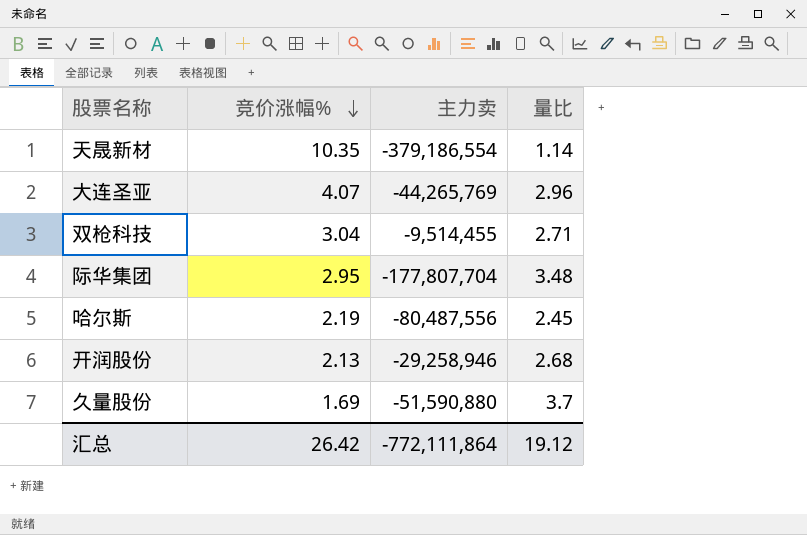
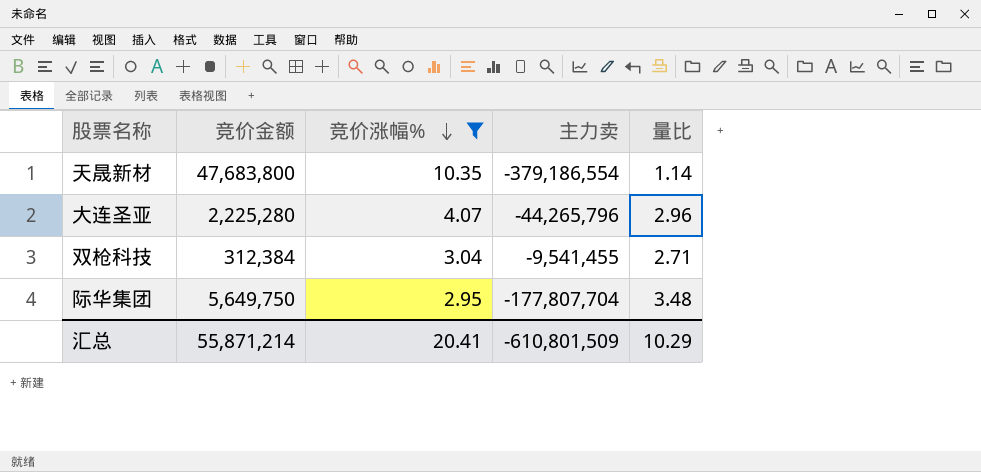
filter: none -> 竞价涨幅% >= 2.95
column 竞价金额 | position: none -> 2
大连圣亚 | 主力卖: -44,265,769 -> -44,265,796
双枪科技 | 主力卖: -9,514,455 -> -9,541,455
汇总 | 竞价涨幅%: 26.42 -> 20.41
汇总 | 主力卖: -772,111,864 -> -610,801,509
汇总 | 量比: 19.12 -> 10.29

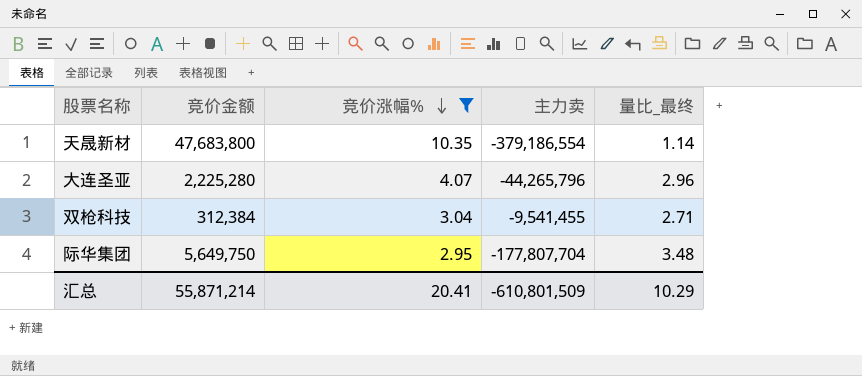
column name: 量比 -> 量比_最终

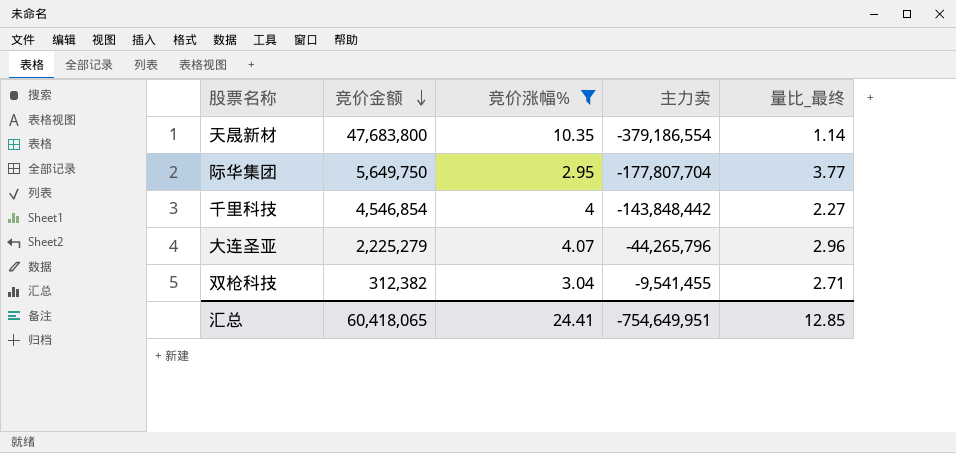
row order: 竞价涨幅% descending -> 竞价金额 descending
际华集团 | 量比_最终: 3.48 -> 3.77
row 千里科技: none -> 4,546,854 | 4 | -143,848,442 | 2.27
大连圣亚 | 竞价金额: 2,225,280 -> 2,225,279
双枪科技 | 竞价金额: 312,384 -> 312,382
汇总 | 竞价金额: 55,871,214 -> 60,418,065
汇总 | 竞价涨幅%: 20.41 -> 24.41
汇总 | 主力卖: -610,801,509 -> -754,649,951
汇总 | 量比_最终: 10.29 -> 12.85

